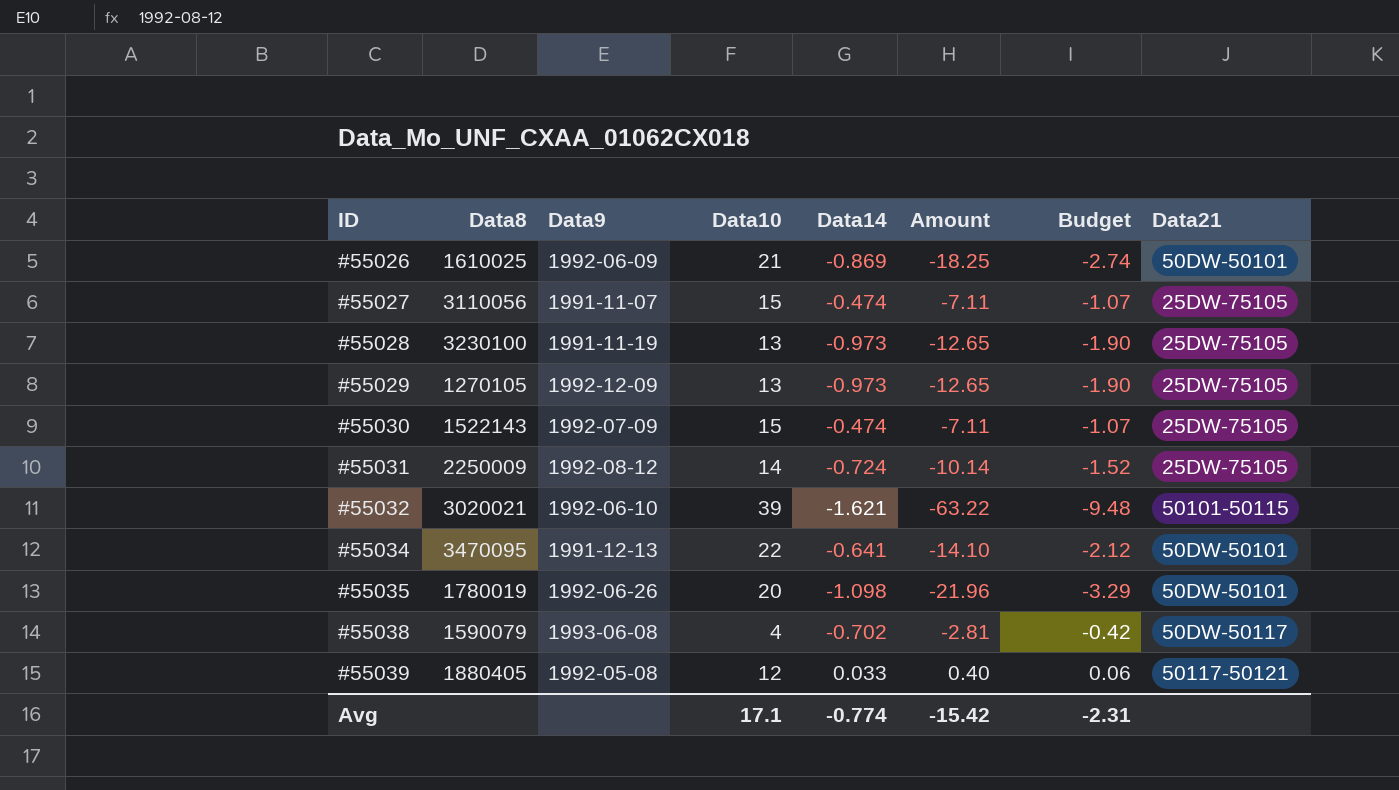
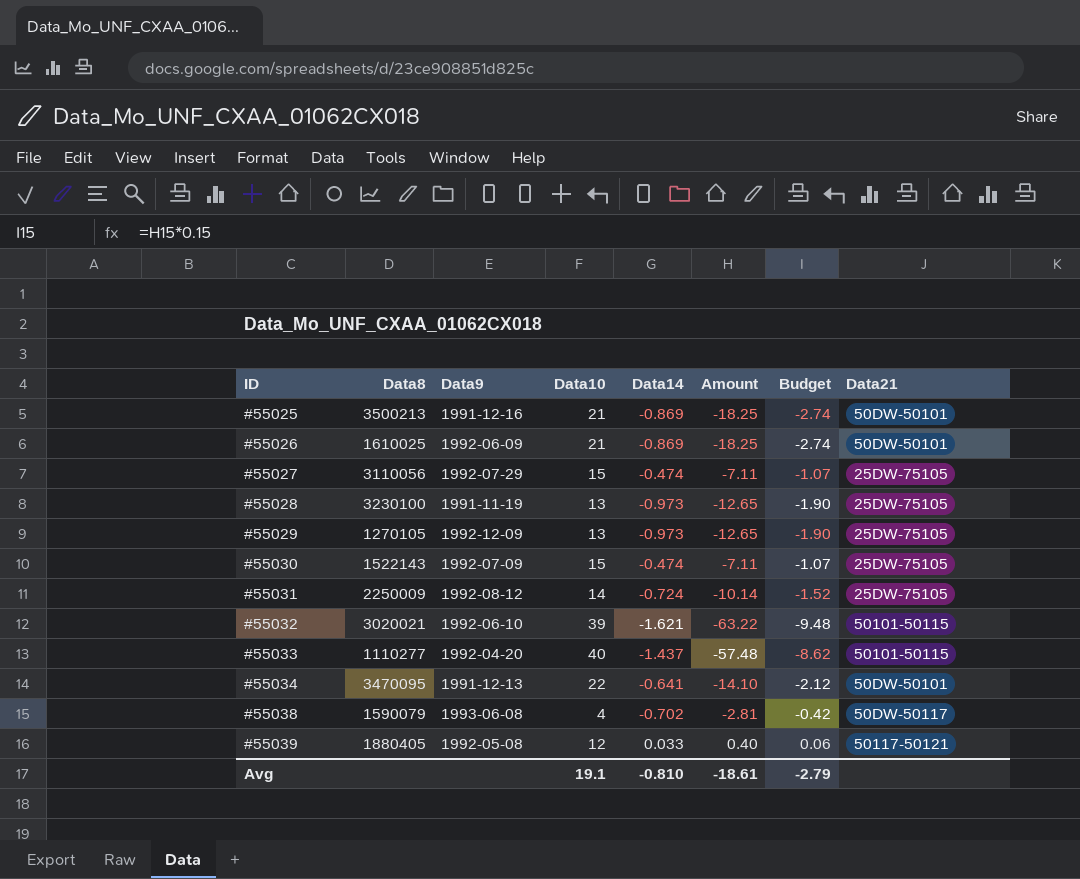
row #55035: 1780019 | 1992-06-26 | 20 | -1.098 | -21.96 | -3.29 | 50DW-50101 -> none
row #55025: none -> 3500213 | 1991-12-16 | 21 | -0.869 | -18.25 | -2.74 | 50DW-50101
#55027 | Data9: 1991-11-07 -> 1992-07-29
row #55033: none -> 1110277 | 1992-04-20 | 40 | -1.437 | -57.48 | -8.62 | 50101-50115
Avg | Data10: 17.1 -> 19.1
Avg | Data14: -0.774 -> -0.810
Avg | Amount: -15.42 -> -18.61
Avg | Budget: -2.31 -> -2.79

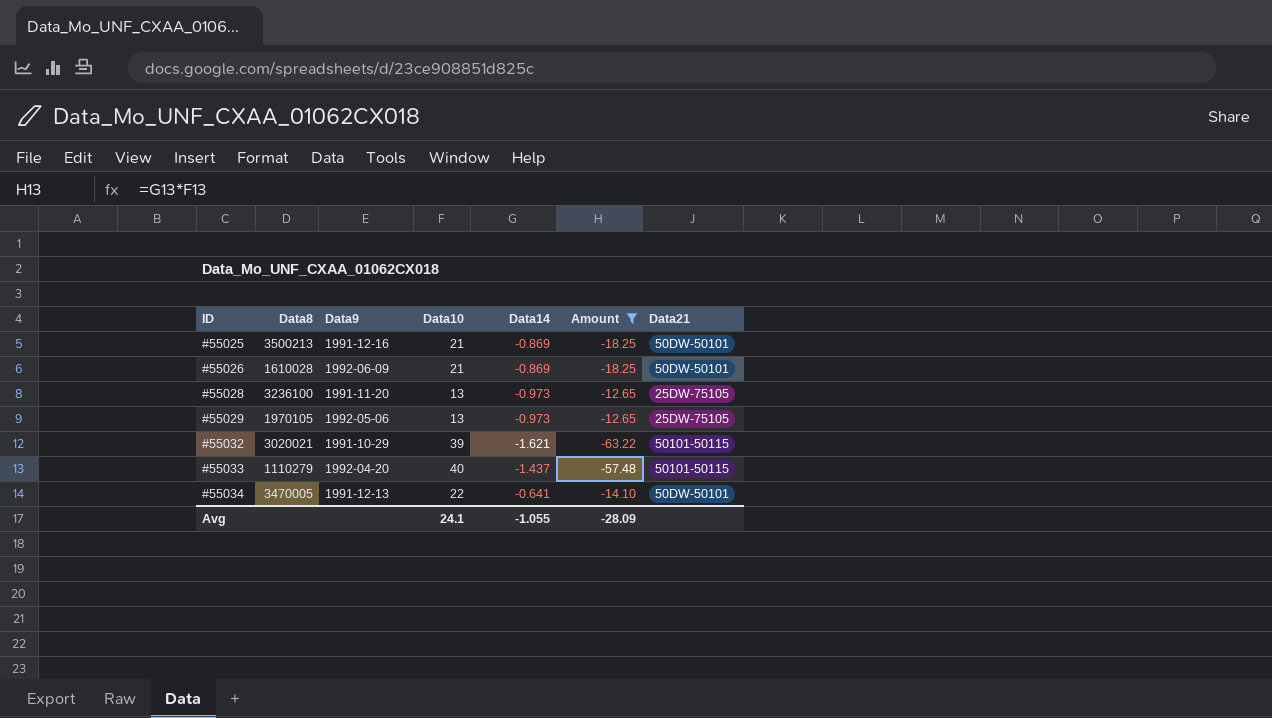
filter: none -> Amount <= -12.65
column Budget | formula: [Amount] * 0.15 -> none
#55026 | Data8: 1610025 -> 1610028
#55028 | Data8: 3230100 -> 3236100
#55028 | Data9: 1991-11-19 -> 1991-11-20
#55029 | Data8: 1270105 -> 1970105
#55029 | Data9: 1992-12-09 -> 1992-05-06
#55032 | Data9: 1992-06-10 -> 1991-10-29
#55033 | Data8: 1110277 -> 1110279
#55034 | Data8: 3470095 -> 3470005
Avg | Data10: 19.1 -> 24.1
Avg | Data14: -0.810 -> -1.055
Avg | Amount: -18.61 -> -28.09

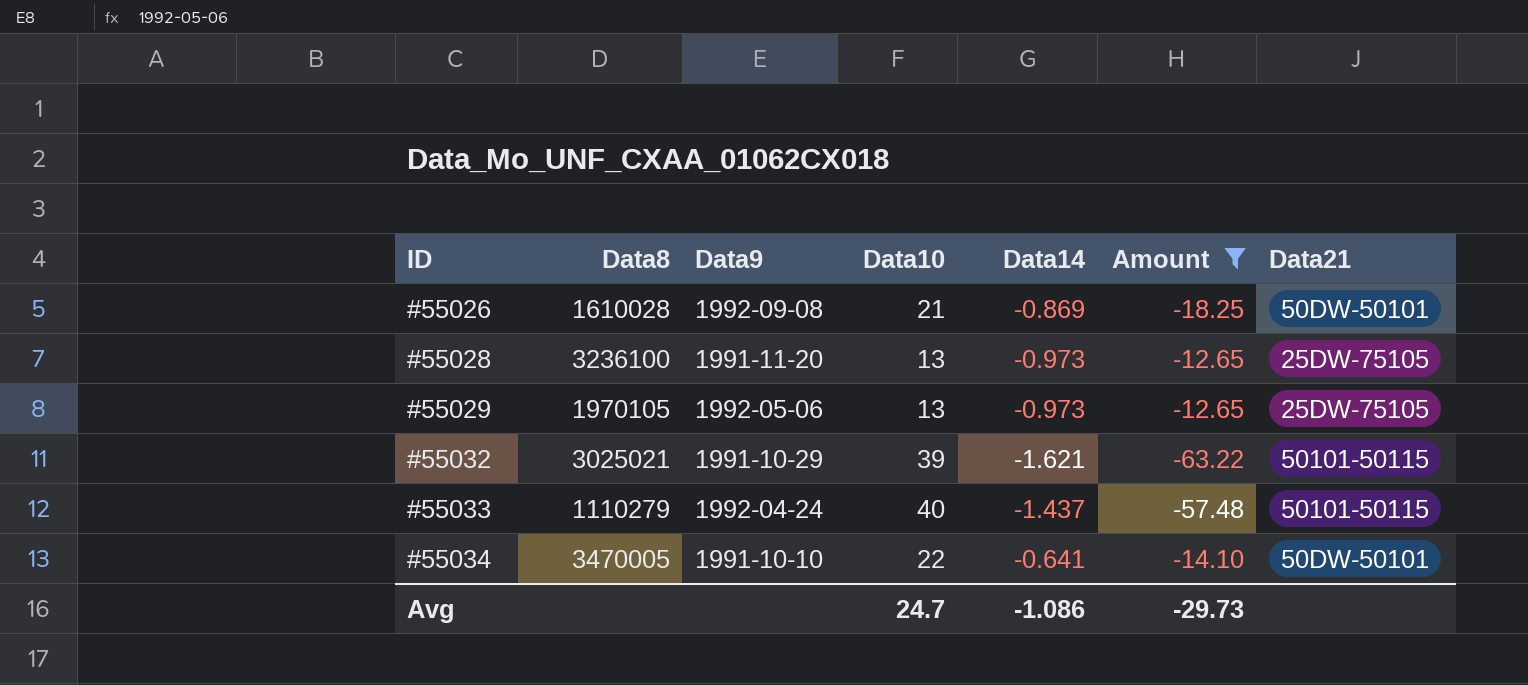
row #55025: 3500213 | 1991-12-16 | 21 | -0.869 | -18.25 | 50DW-50101 -> none
#55026 | Data9: 1992-06-09 -> 1992-09-08
#55032 | Data8: 3020021 -> 3025021
#55033 | Data9: 1992-04-20 -> 1992-04-24
#55034 | Data9: 1991-12-13 -> 1991-10-10
Avg | Data10: 24.1 -> 24.7
Avg | Data14: -1.055 -> -1.086
Avg | Amount: -28.09 -> -29.73

